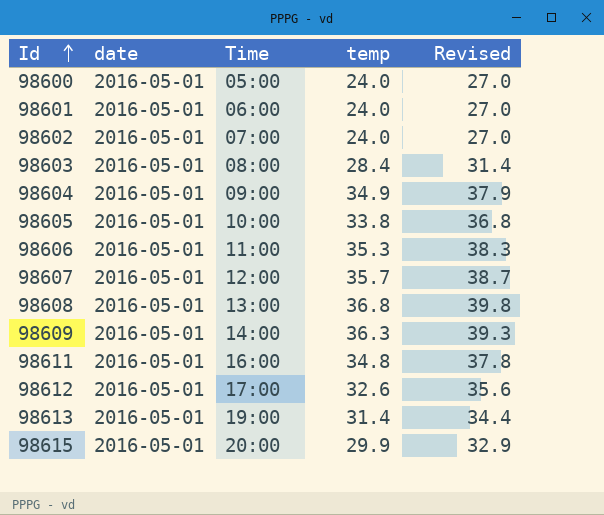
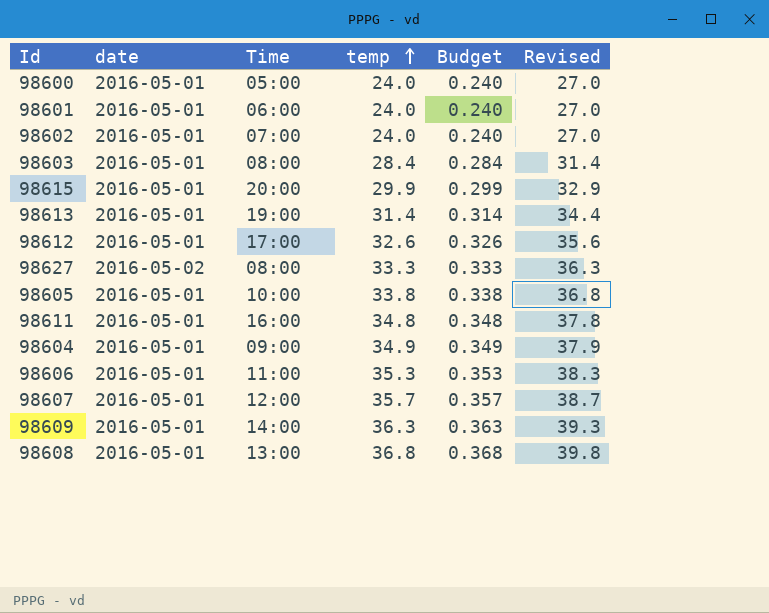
row order: Id ascending -> temp ascending
column Budget | formula: none -> [temp] * 0.01
row 98627: none -> 2016-05-02 | 08:00 | 33.3 | 0.333 | 36.3

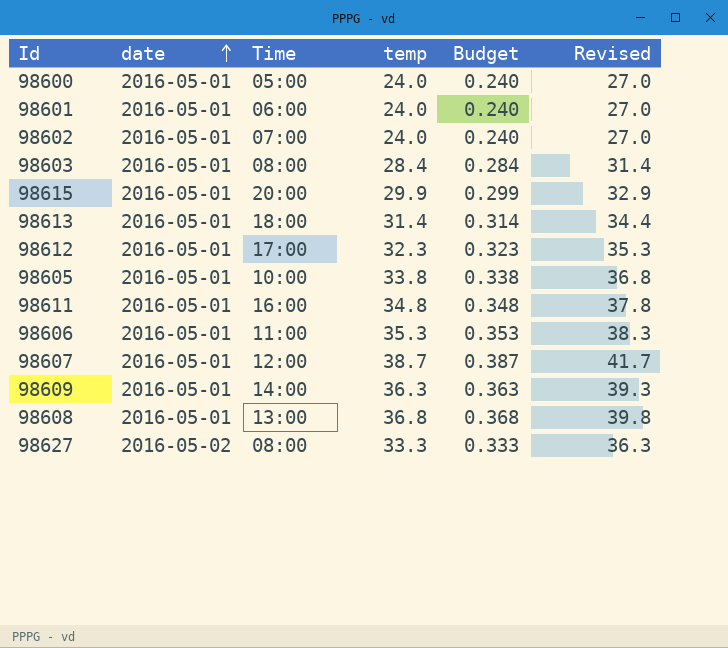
row order: temp ascending -> date ascending
row 98604: 2016-05-01 | 09:00 | 34.9 | 0.349 | 37.9 -> none
98613 | Time: 19:00 -> 18:00
98612 | temp: 32.6 -> 32.3
98612 | Budget: 0.326 -> 0.323
98612 | Revised: 35.6 -> 35.3
98607 | temp: 35.7 -> 38.7
98607 | Budget: 0.357 -> 0.387
98607 | Revised: 38.7 -> 41.7

